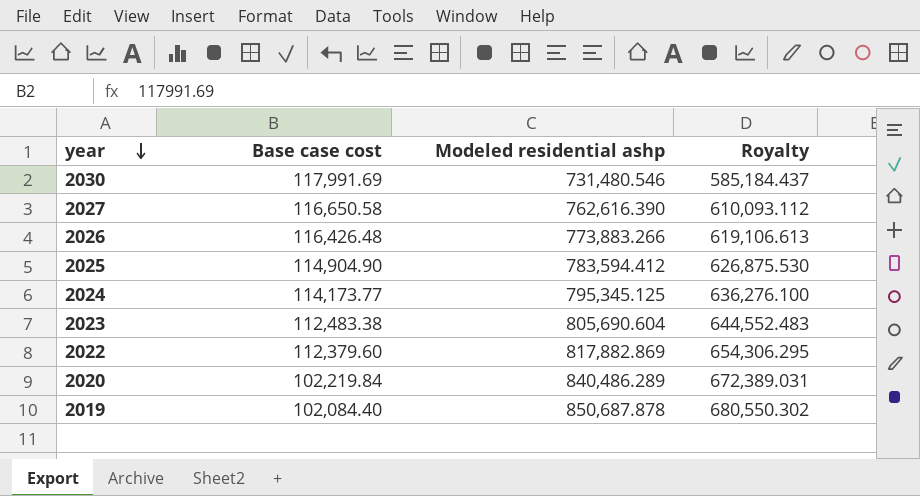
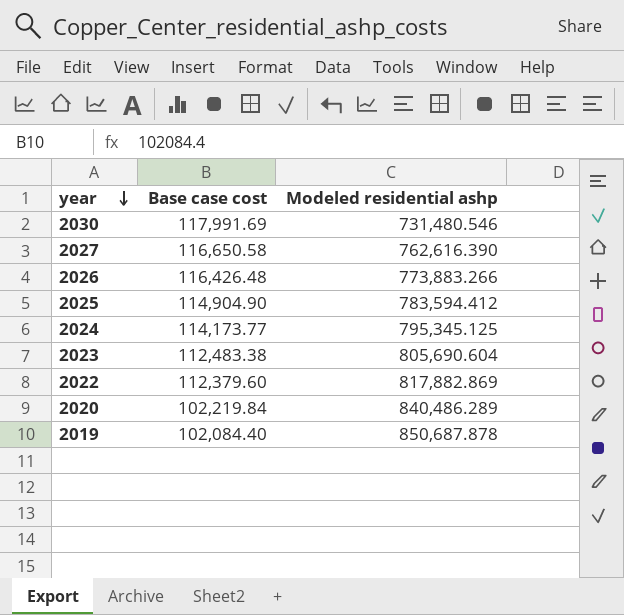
column Royalty | formula: [Modeled residential ashp] * 0.8 -> none

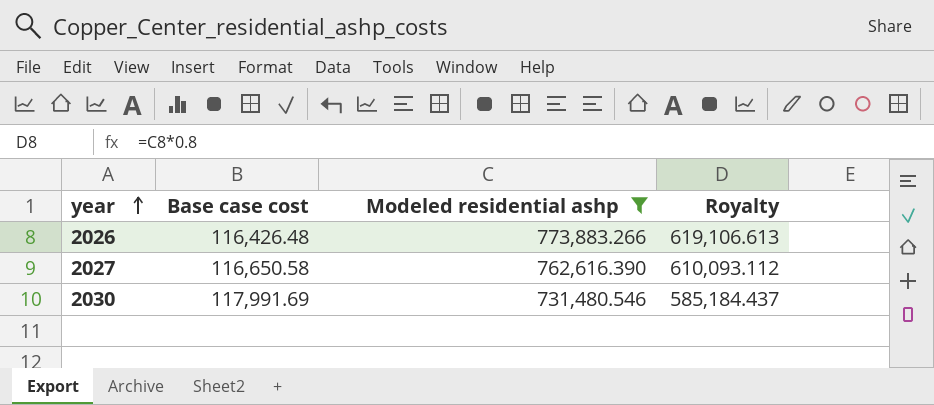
filter: none -> Modeled residential ashp <= 773,883.266
row order: year descending -> year ascending
column Royalty | formula: none -> [Modeled residential ashp] * 0.8

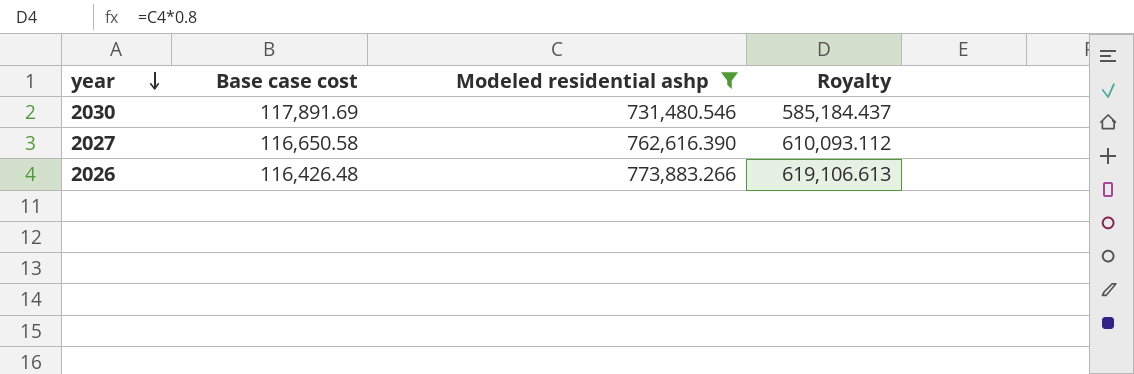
row order: year ascending -> year descending
2030 | Base case cost: 117,991.69 -> 117,891.69

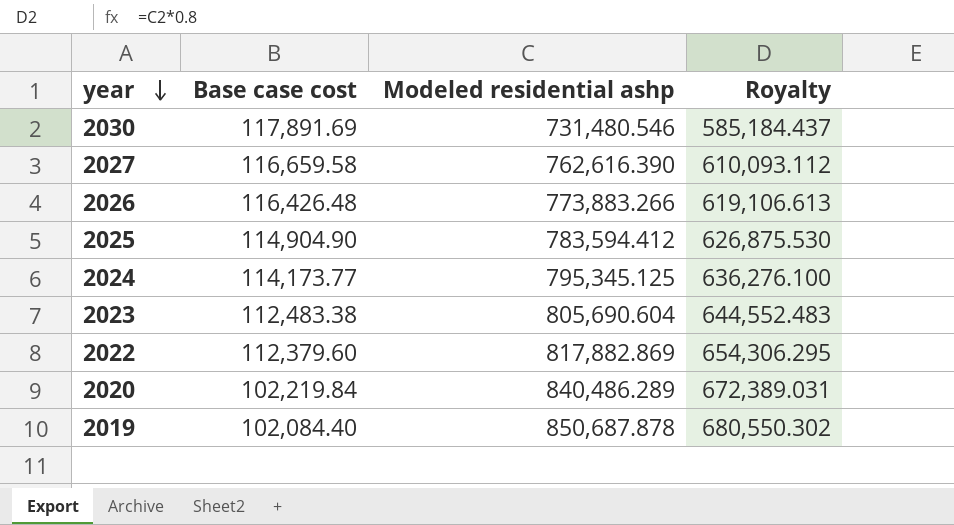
filter: Modeled residential ashp <= 773,883.266 -> none
2027 | Base case cost: 116,650.58 -> 116,659.58

